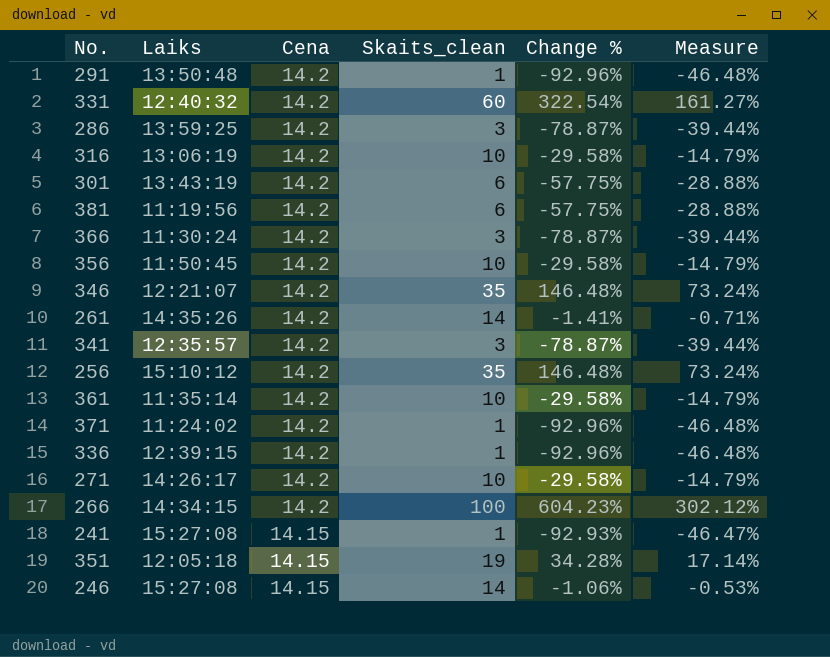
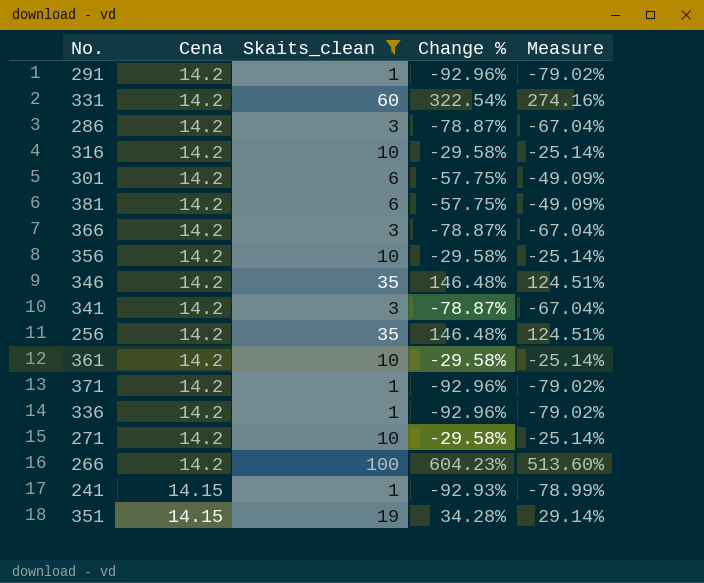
filter: none -> Skaits_clean != 14
column Laiks | position: 2 -> none
column Measure | formula: [Change %] * 0.5 -> [Change %] * 0.85

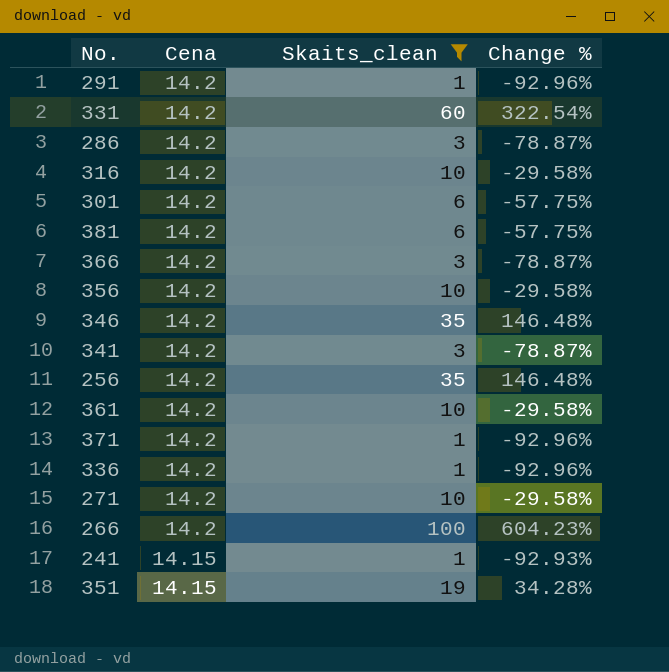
column Measure | formula: [Change %] * 0.85 -> none

